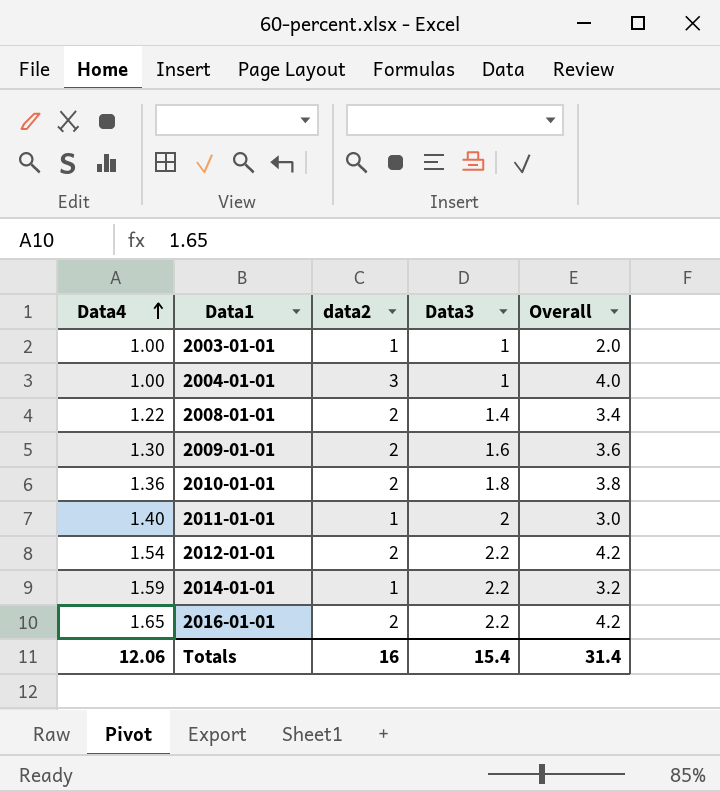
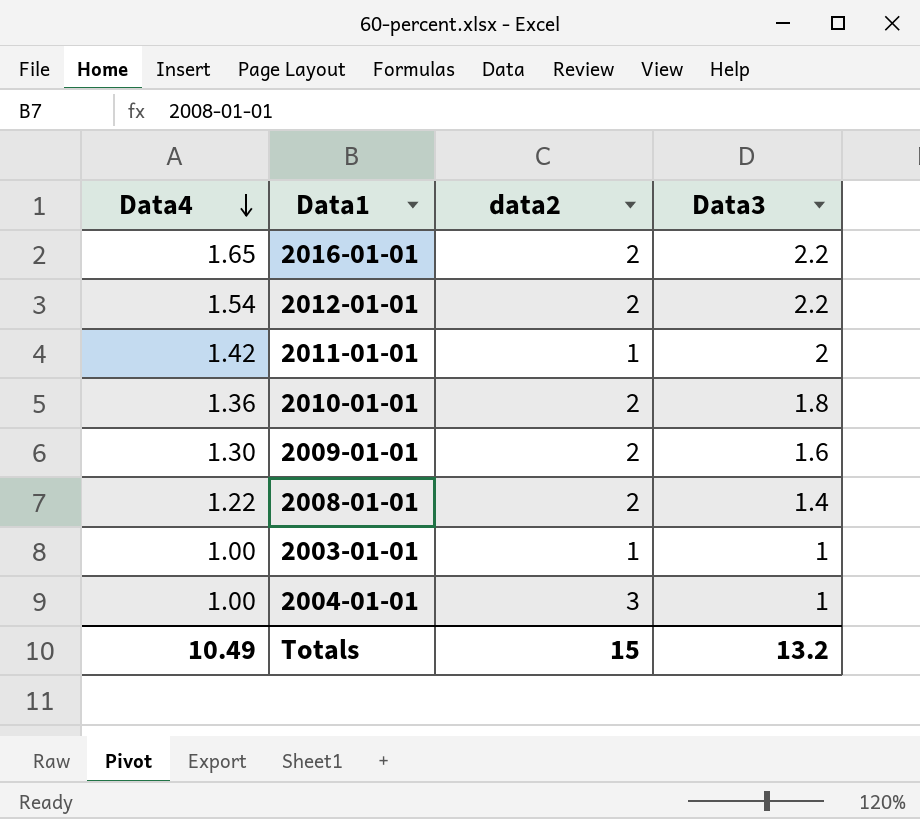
row order: Data4 ascending -> Data4 descending
column Overall | formula: [data2] + [Data3] -> none
row 2014-01-01: 1.59 | 1 | 2.2 | 3.2 -> none
2011-01-01 | Data4: 1.40 -> 1.42
Totals | Data4: 12.06 -> 10.49
Totals | data2: 16 -> 15
Totals | Data3: 15.4 -> 13.2

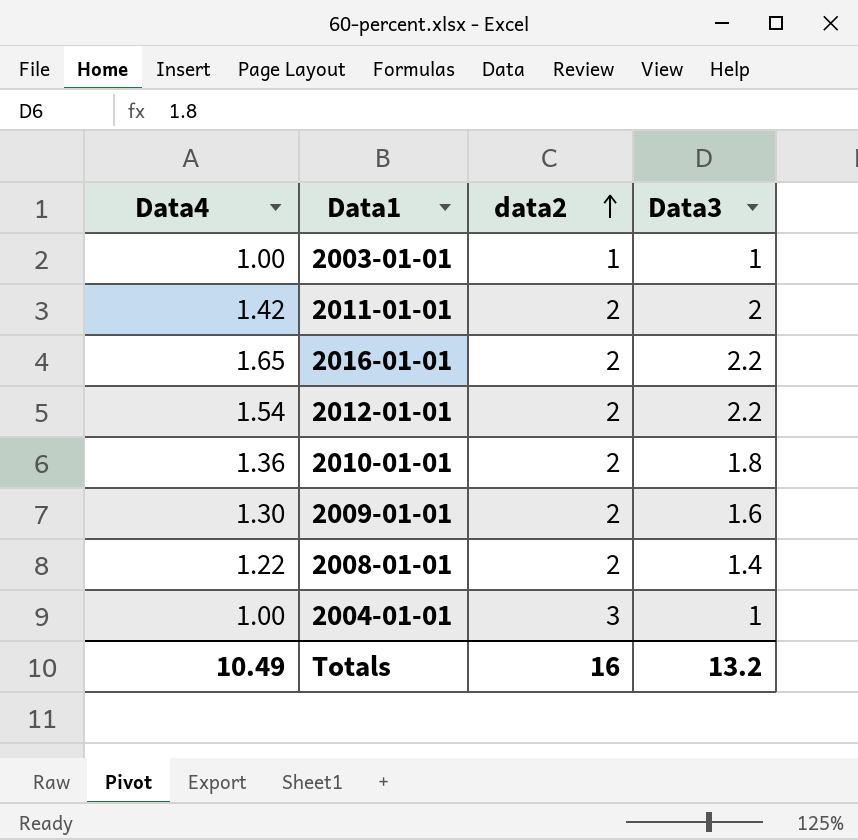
row order: Data4 descending -> data2 ascending
2011-01-01 | data2: 1 -> 2
Totals | data2: 15 -> 16

